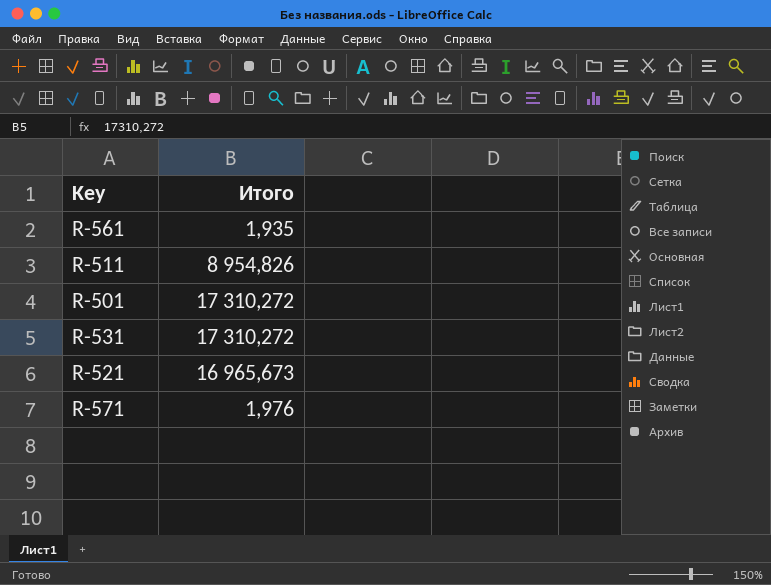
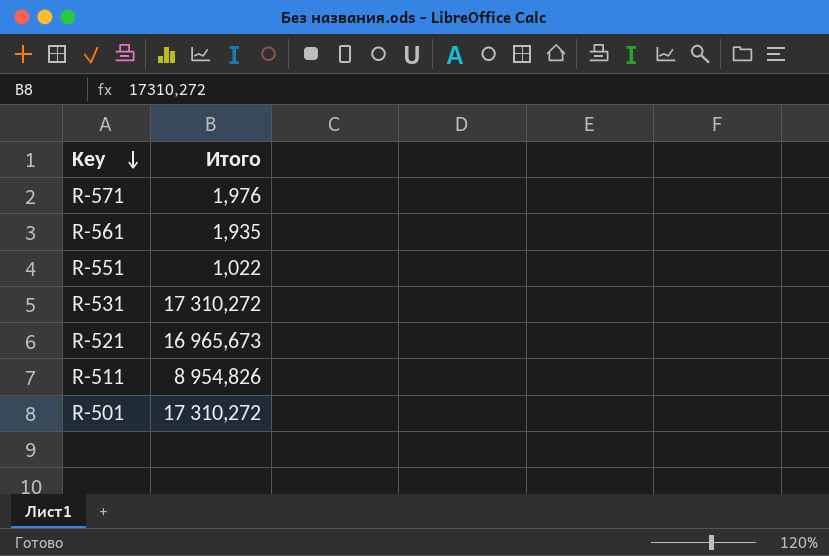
row order: none -> Key descending
row R-551: none -> 1,022

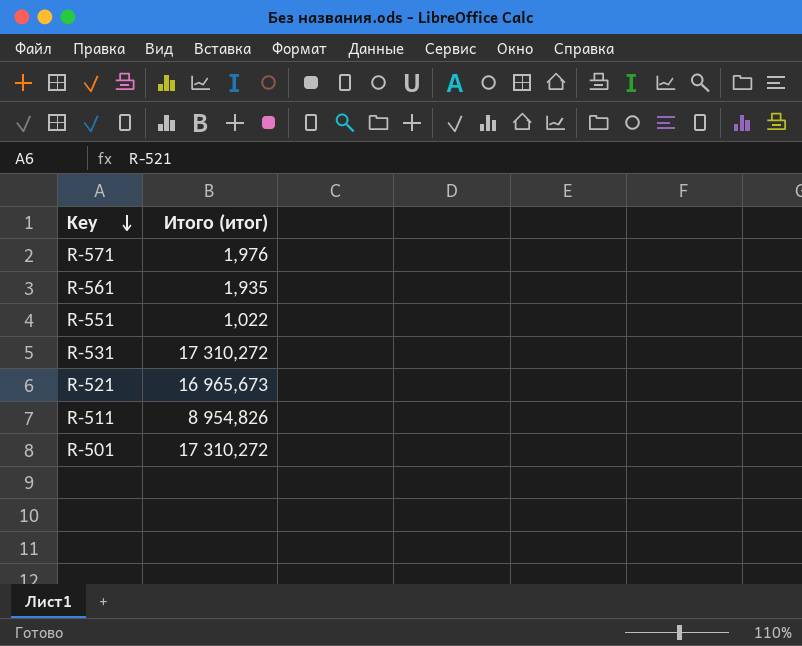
column name: Итого -> Итого (итог)

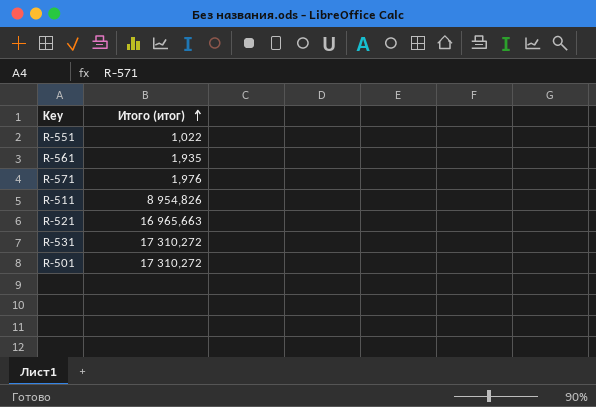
row order: Key descending -> Итого (итог) ascending
R-521 | Итого (итог): 16 965,673 -> 16 965,663

